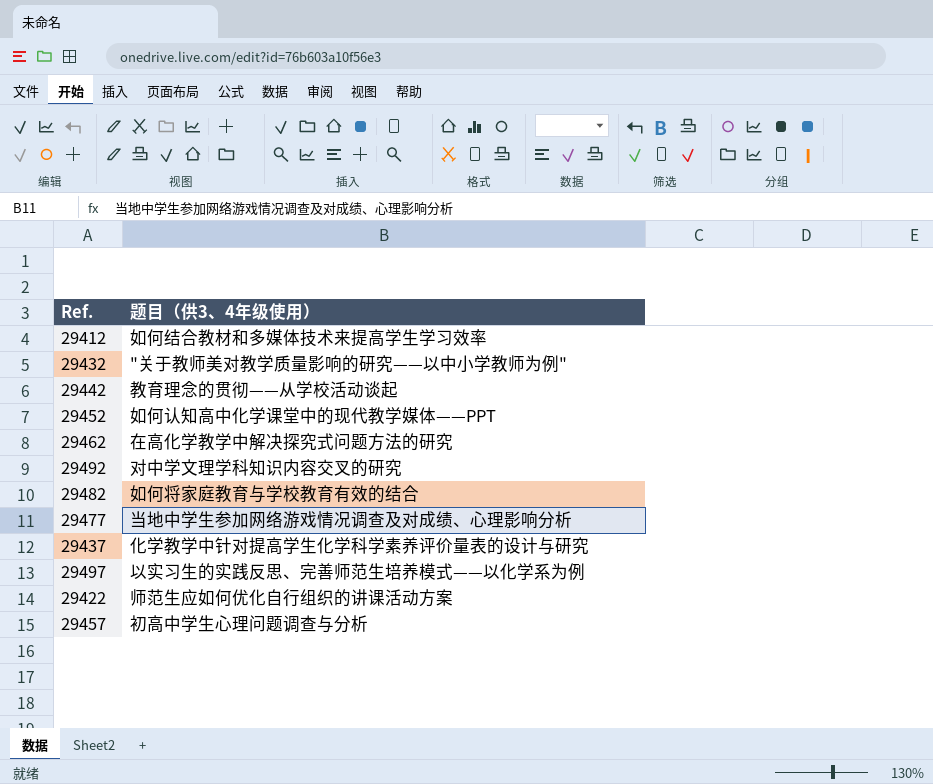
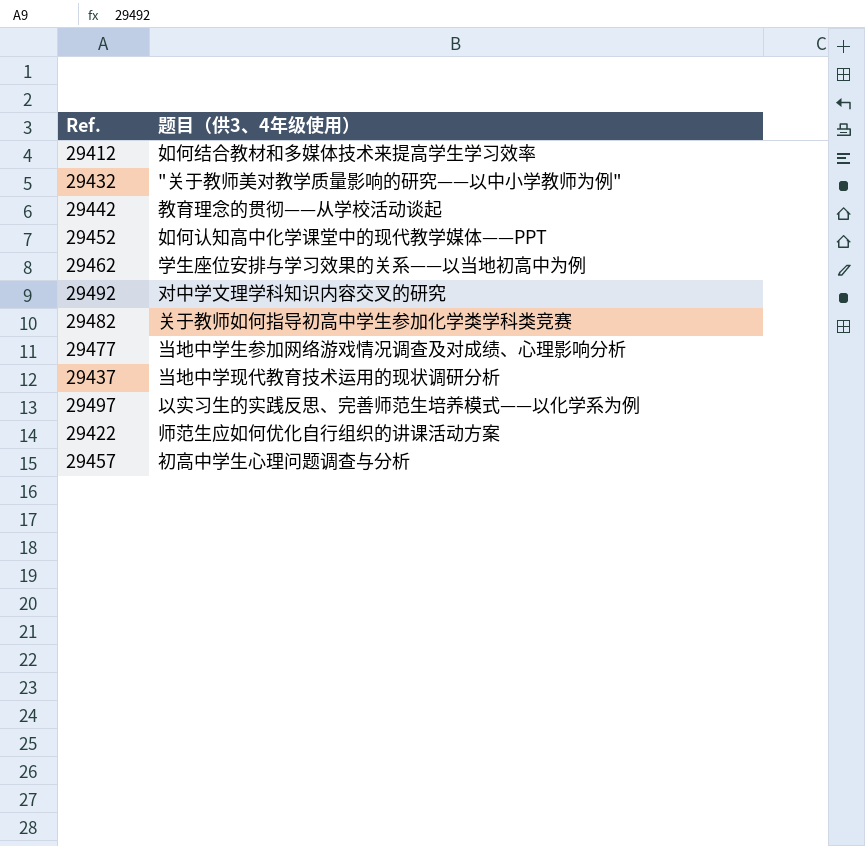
29462 | 题目（供3、4年级使用）: 在高化学教学中解决探究式问题方法的研究 -> 学生座位安排与学习效果的关系——以当地初高中为例
29482 | 题目（供3、4年级使用）: 如何将家庭教育与学校教育有效的结合 -> 关于教师如何指导初高中学生参加化学类学科类竞赛
29437 | 题目（供3、4年级使用）: 化学教学中针对提高学生化学科学素养评价量表的设计与研究 -> 当地中学现代教育技术运用的现状调研分析

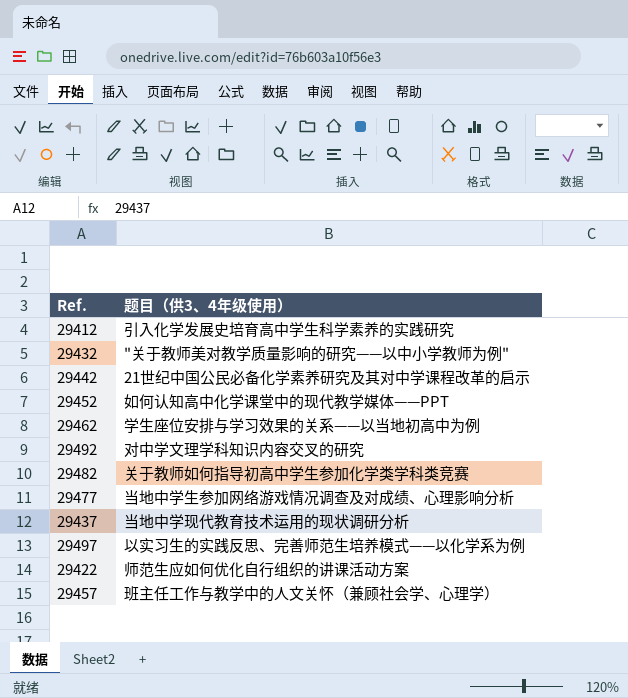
29412 | 题目（供3、4年级使用）: 如何结合教材和多媒体技术来提高学生学习效率 -> 引入化学发展史培育高中学生科学素养的实践研究
29442 | 题目（供3、4年级使用）: 教育理念的贯彻——从学校活动谈起 -> 21世纪中国公民必备化学素养研究及其对中学课程改革的启示
29457 | 题目（供3、4年级使用）: 初高中学生心理问题调查与分析 -> 班主任工作与教学中的人文关怀（兼顾社会学、心理学）

